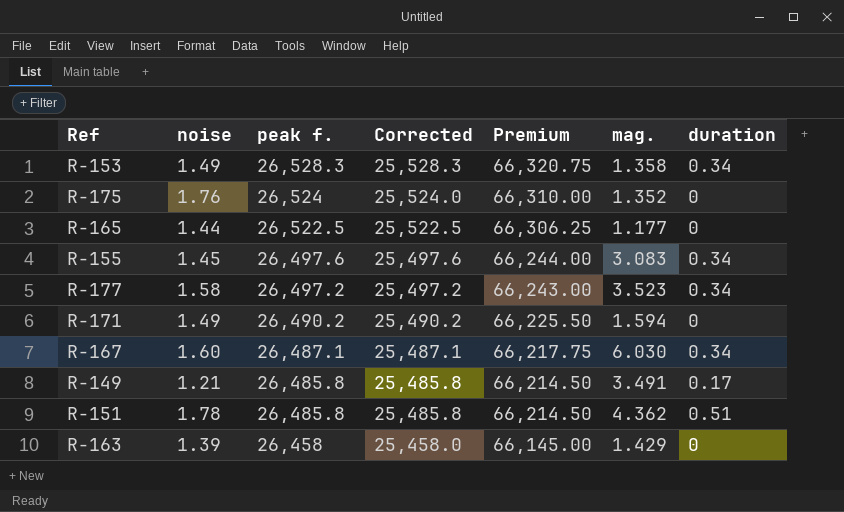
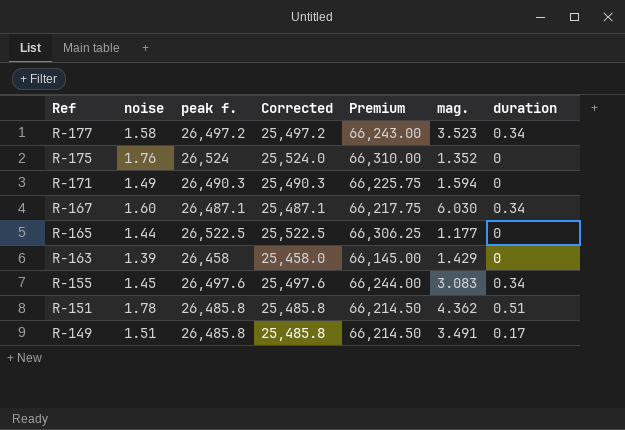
row order: peak f. descending -> Ref descending
row R-153: 1.49 | 26,528.3 | 25,528.3 | 66,320.75 | 1.358 | 0.34 -> none
R-171 | peak f.: 26,490.2 -> 26,490.3
R-171 | Corrected: 25,490.2 -> 25,490.3
R-171 | Premium: 66,225.50 -> 66,225.75
R-149 | noise: 1.21 -> 1.51

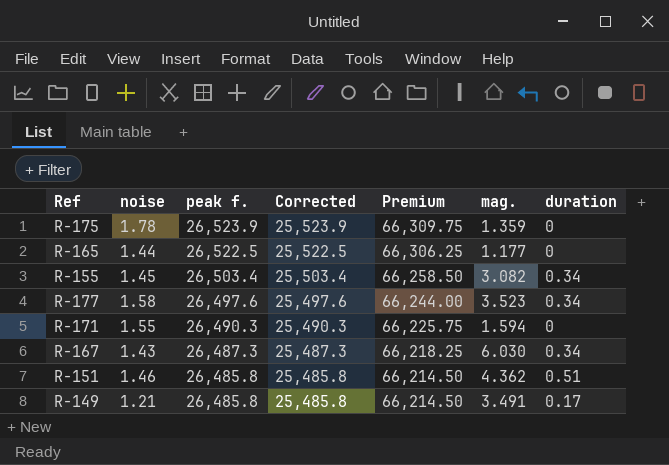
row order: Ref descending -> peak f. descending
row R-163: 1.39 | 26,458 | 25,458.0 | 66,145.00 | 1.429 | 0 -> none
R-175 | noise: 1.76 -> 1.78
R-175 | peak f.: 26,524 -> 26,523.9
R-175 | Corrected: 25,524.0 -> 25,523.9
R-175 | Premium: 66,310.00 -> 66,309.75
R-175 | mag.: 1.352 -> 1.359
R-155 | peak f.: 26,497.6 -> 26,503.4
R-155 | Corrected: 25,497.6 -> 25,503.4
R-155 | Premium: 66,244.00 -> 66,258.50
R-155 | mag.: 3.083 -> 3.082
R-177 | peak f.: 26,497.2 -> 26,497.6
R-177 | Corrected: 25,497.2 -> 25,497.6
R-177 | Premium: 66,243.00 -> 66,244.00
R-171 | noise: 1.49 -> 1.55
R-167 | noise: 1.60 -> 1.43
R-167 | peak f.: 26,487.1 -> 26,487.3
R-167 | Corrected: 25,487.1 -> 25,487.3
R-167 | Premium: 66,217.75 -> 66,218.25
R-151 | noise: 1.78 -> 1.46
R-149 | noise: 1.51 -> 1.21

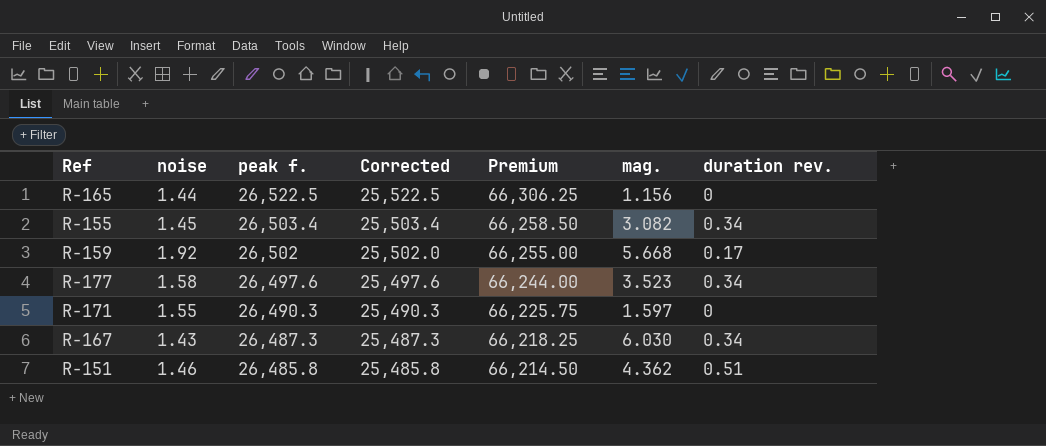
column name: duration -> duration rev.
row R-175: 1.78 | 26,523.9 | 25,523.9 | 66,309.75 | 1.359 | 0 -> none
row R-149: 1.21 | 26,485.8 | 25,485.8 | 66,214.50 | 3.491 | 0.17 -> none
R-165 | mag.: 1.177 -> 1.156
row R-159: none -> 1.92 | 26,502 | 25,502.0 | 66,255.00 | 5.668 | 0.17
R-171 | mag.: 1.594 -> 1.597

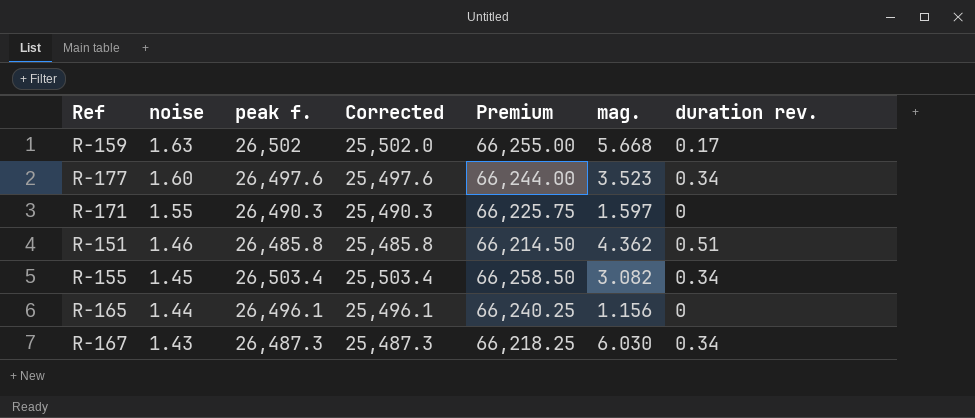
row order: peak f. descending -> noise descending
R-159 | noise: 1.92 -> 1.63
R-177 | noise: 1.58 -> 1.60
R-165 | peak f.: 26,522.5 -> 26,496.1
R-165 | Corrected: 25,522.5 -> 25,496.1
R-165 | Premium: 66,306.25 -> 66,240.25

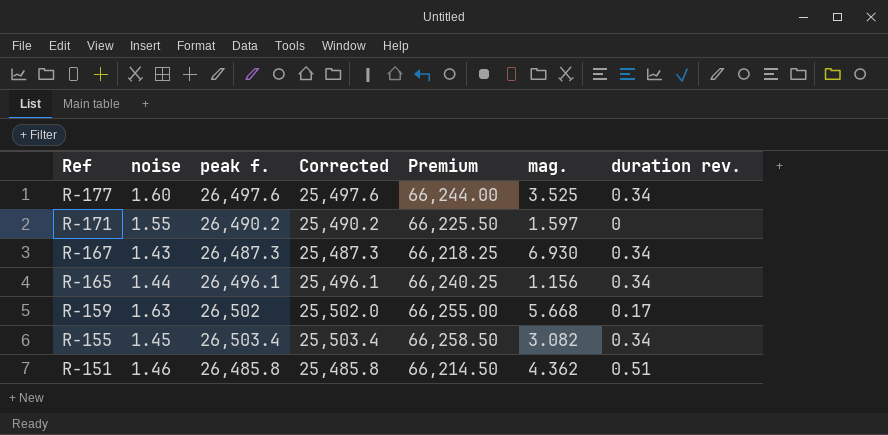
row order: noise descending -> Ref descending
R-177 | mag.: 3.523 -> 3.525
R-171 | peak f.: 26,490.3 -> 26,490.2
R-171 | Corrected: 25,490.3 -> 25,490.2
R-171 | Premium: 66,225.75 -> 66,225.50
R-167 | mag.: 6.030 -> 6.930
R-165 | duration rev.: 0 -> 0.34

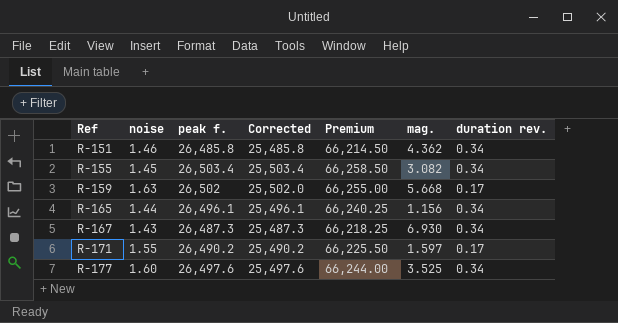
row order: Ref descending -> Ref ascending
R-151 | duration rev.: 0.51 -> 0.34
R-171 | duration rev.: 0 -> 0.17

